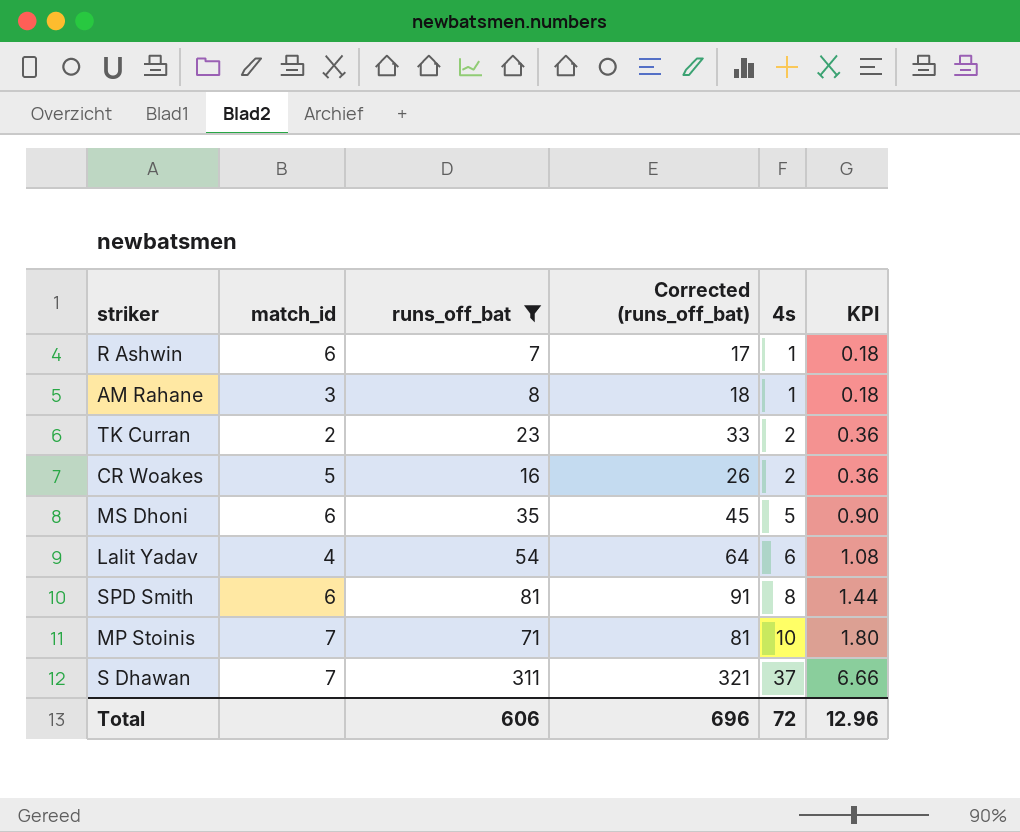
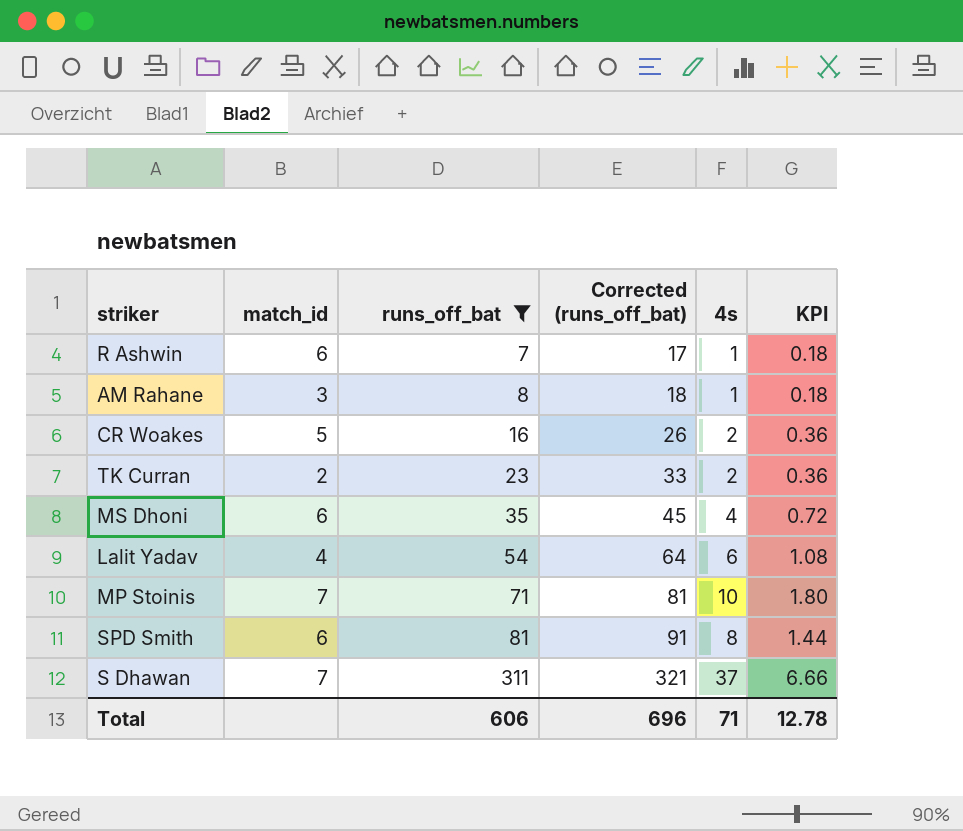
row order: 4s ascending -> runs_off_bat ascending
MS Dhoni | 4s: 5 -> 4
MS Dhoni | KPI: 0.90 -> 0.72
Total | 4s: 72 -> 71
Total | KPI: 12.96 -> 12.78

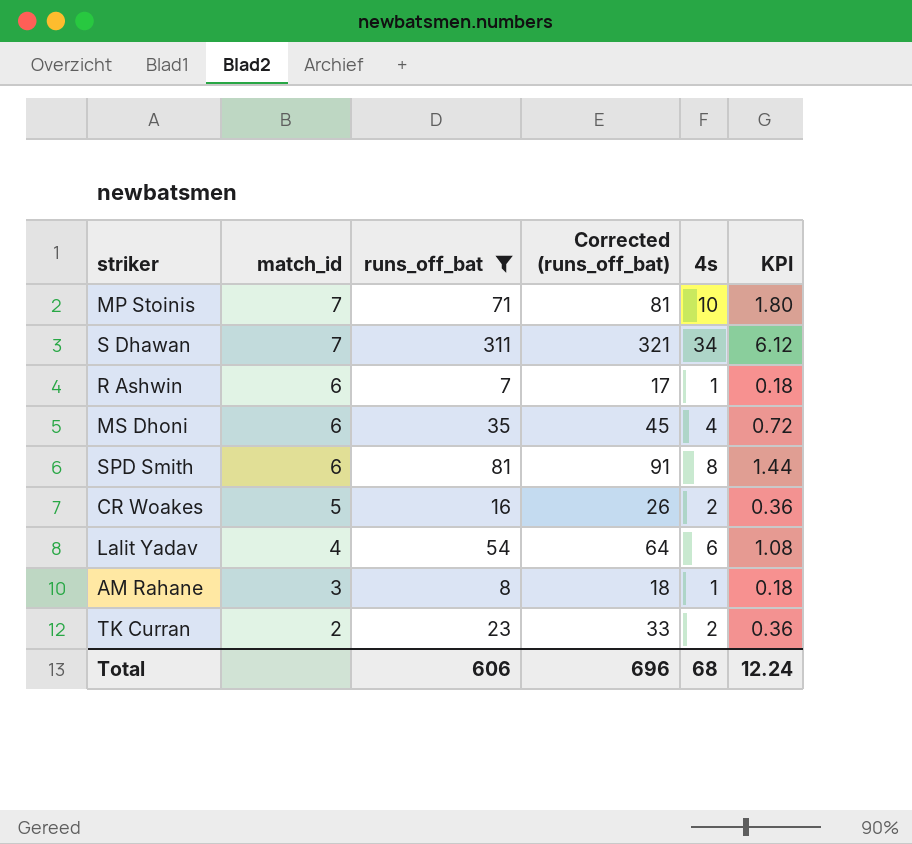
row order: runs_off_bat ascending -> match_id descending
S Dhawan | 4s: 37 -> 34
S Dhawan | KPI: 6.66 -> 6.12
Total | 4s: 71 -> 68
Total | KPI: 12.78 -> 12.24

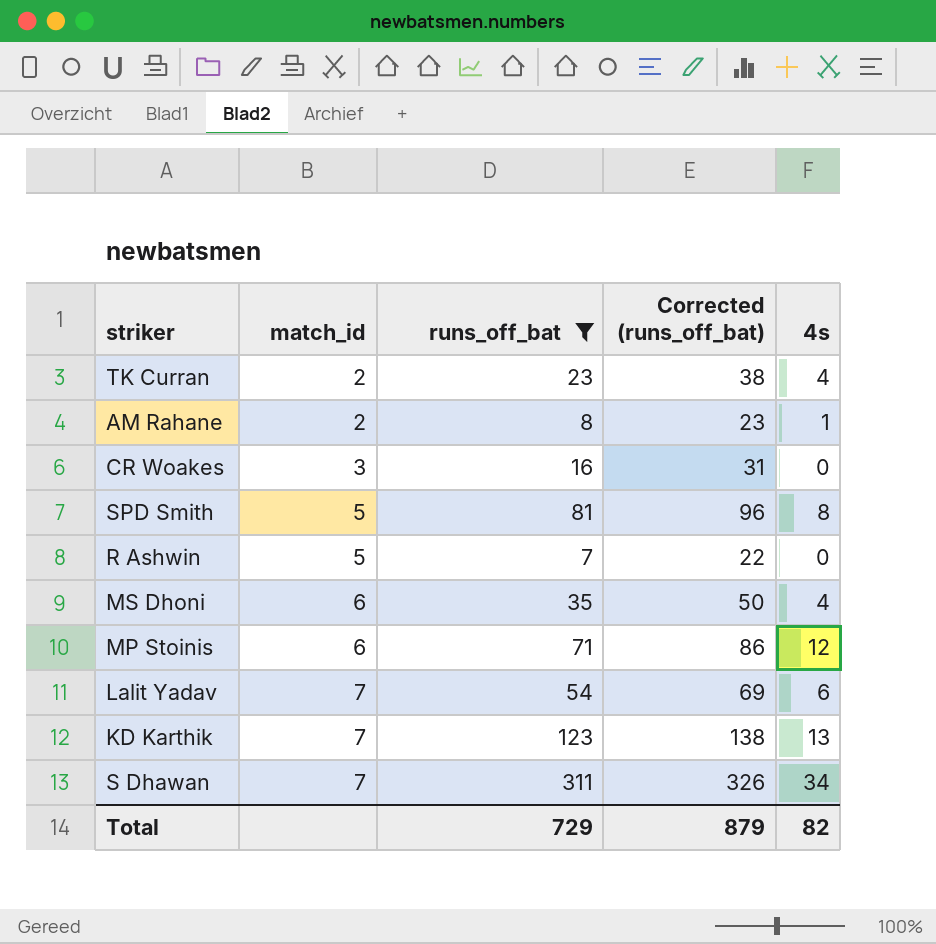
row order: match_id descending -> match_id ascending
column KPI | formula: [4s] * 0.18 -> none
column Corrected (runs_off_bat) | formula: [runs_off_bat] + 10 -> [runs_off_bat] + 15
TK Curran | 4s: 2 -> 4
AM Rahane | match_id: 3 -> 2
CR Woakes | match_id: 5 -> 3
CR Woakes | 4s: 2 -> 0
SPD Smith | match_id: 6 -> 5
R Ashwin | match_id: 6 -> 5
R Ashwin | 4s: 1 -> 0
MP Stoinis | match_id: 7 -> 6
MP Stoinis | 4s: 10 -> 12
Lalit Yadav | match_id: 4 -> 7
row KD Karthik: none -> 7 | 123 | 138 | 13
Total | runs_off_bat: 606 -> 729
Total | Corrected (runs_off_bat): 696 -> 879
Total | 4s: 68 -> 82

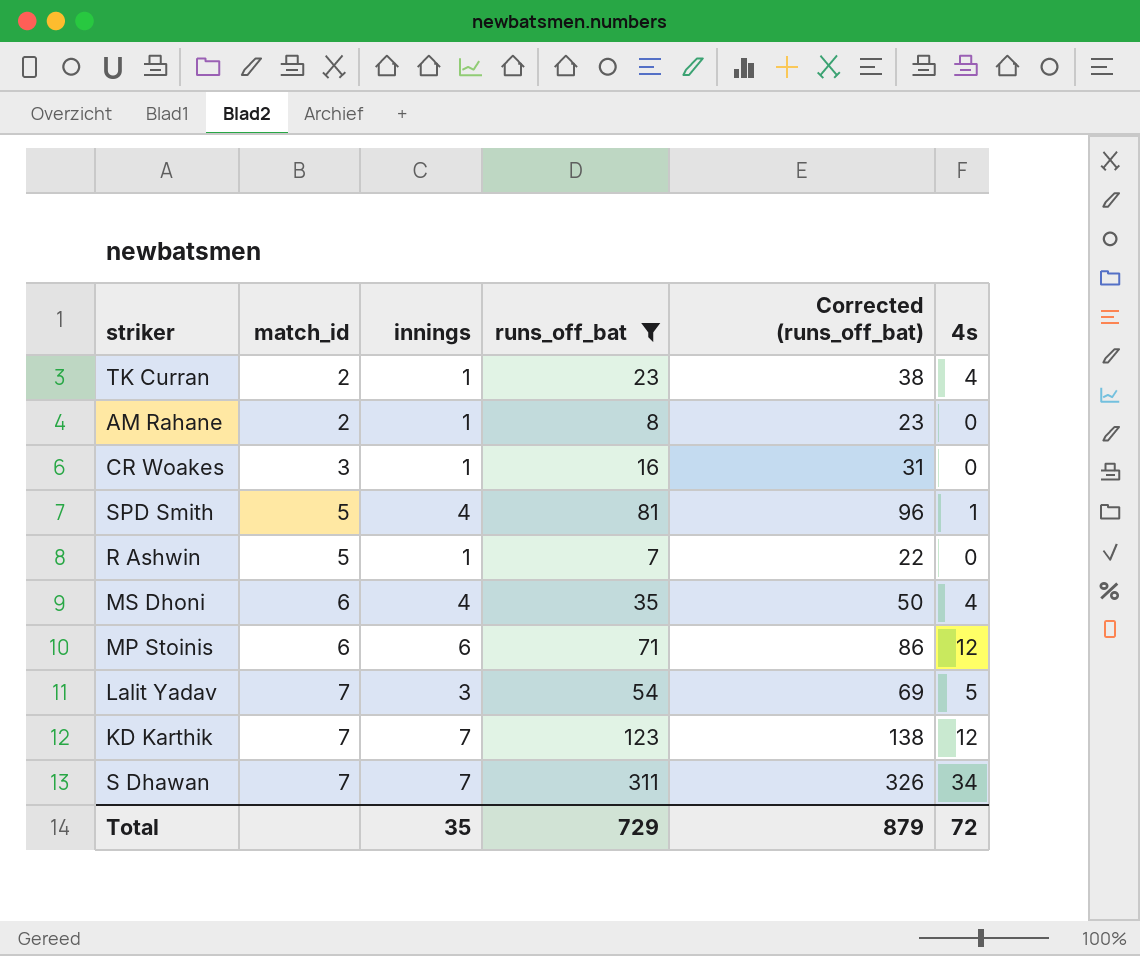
column innings | position: none -> 3
AM Rahane | 4s: 1 -> 0
SPD Smith | 4s: 8 -> 1
Lalit Yadav | 4s: 6 -> 5
KD Karthik | 4s: 13 -> 12
Total | 4s: 82 -> 72

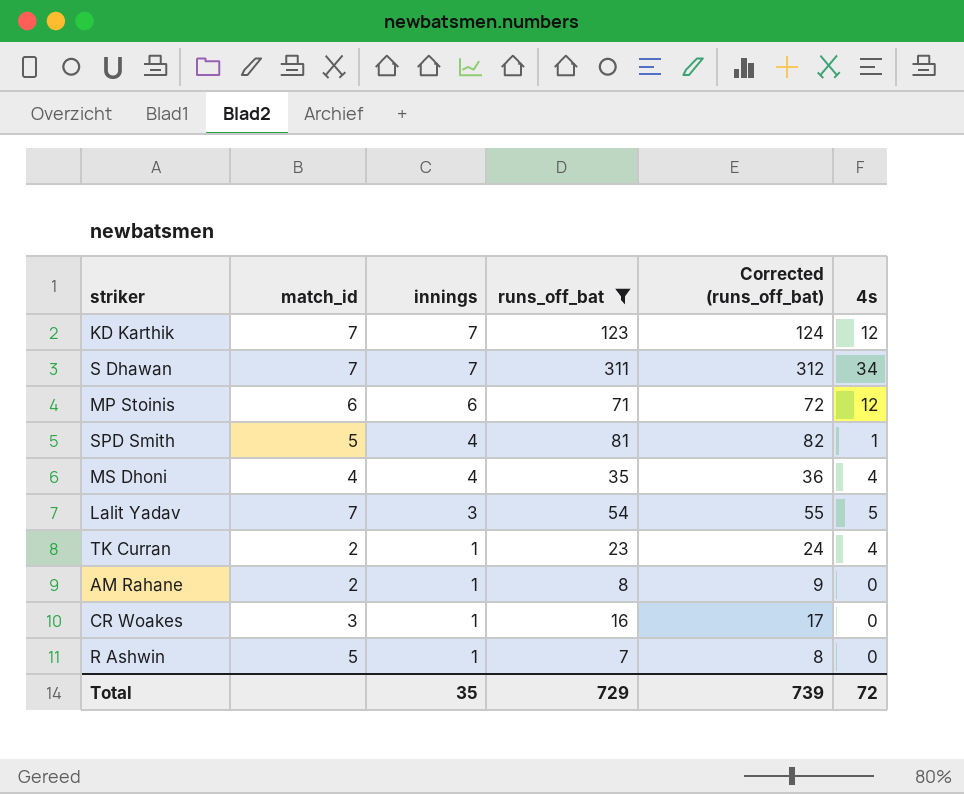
row order: match_id ascending -> innings descending
column Corrected (runs_off_bat) | formula: [runs_off_bat] + 15 -> [runs_off_bat] + 1
MS Dhoni | match_id: 6 -> 4
Total | Corrected (runs_off_bat): 879 -> 739

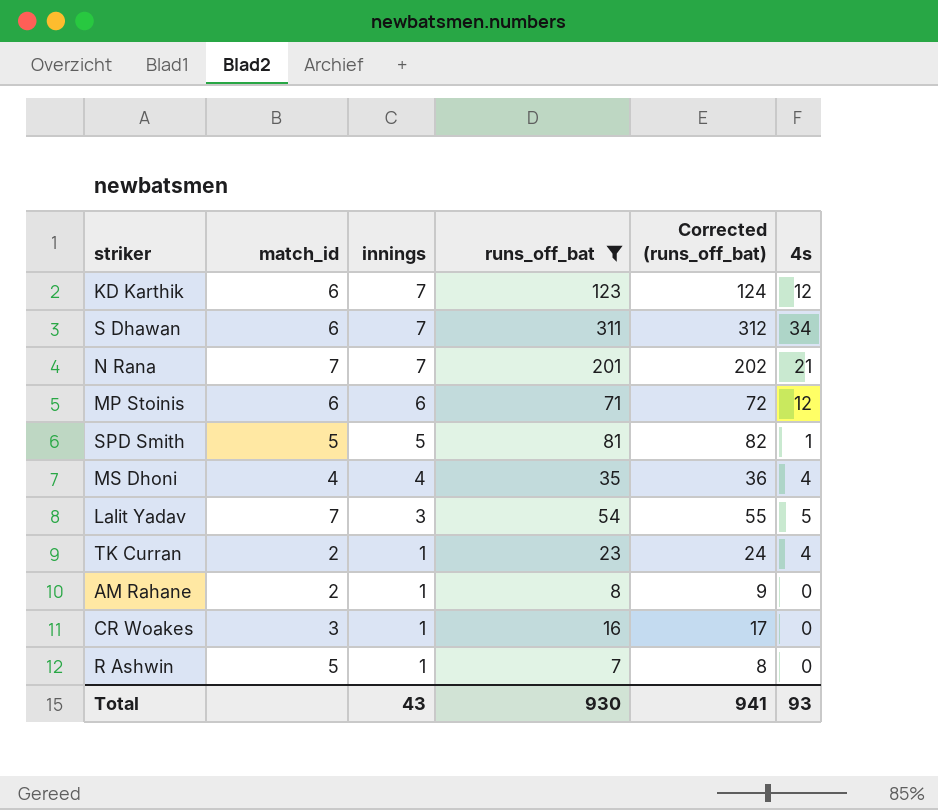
KD Karthik | match_id: 7 -> 6
S Dhawan | match_id: 7 -> 6
row N Rana: none -> 7 | 7 | 201 | 202 | 21
SPD Smith | innings: 4 -> 5
Total | innings: 35 -> 43
Total | runs_off_bat: 729 -> 930
Total | Corrected (runs_off_bat): 739 -> 941
Total | 4s: 72 -> 93

